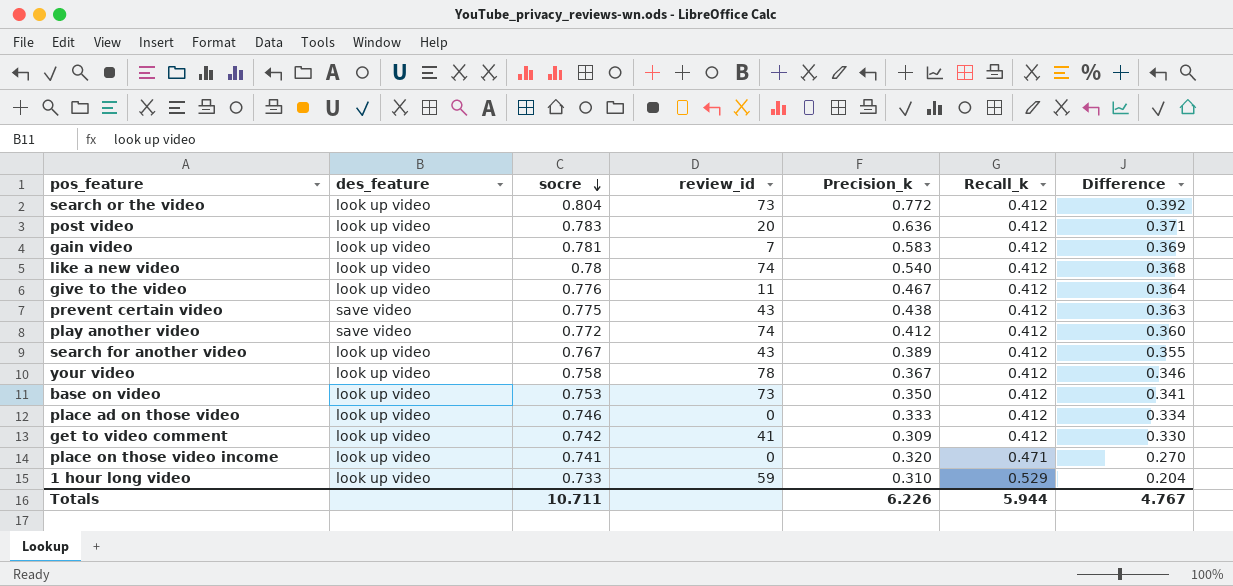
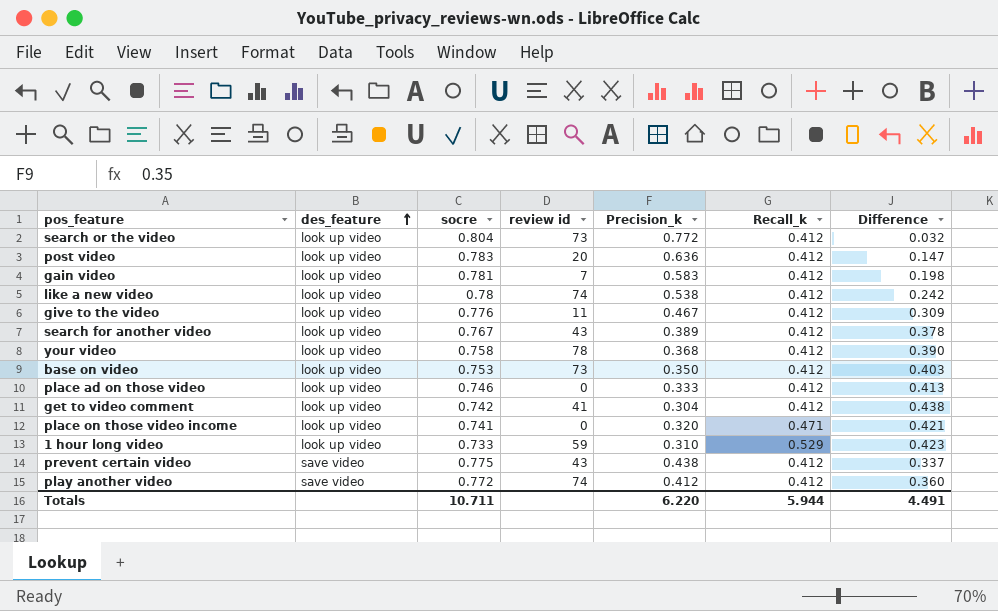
row order: socre descending -> des_feature ascending
column name: review_id -> review id
column Difference | formula: [socre] - [Recall_k] -> [socre] - [Precision_k]
like a new video | Precision_k: 0.540 -> 0.538
your video | Precision_k: 0.367 -> 0.368
get to video comment | Precision_k: 0.309 -> 0.304
Totals | Precision_k: 6.226 -> 6.220
Totals | Difference: 4.767 -> 4.491

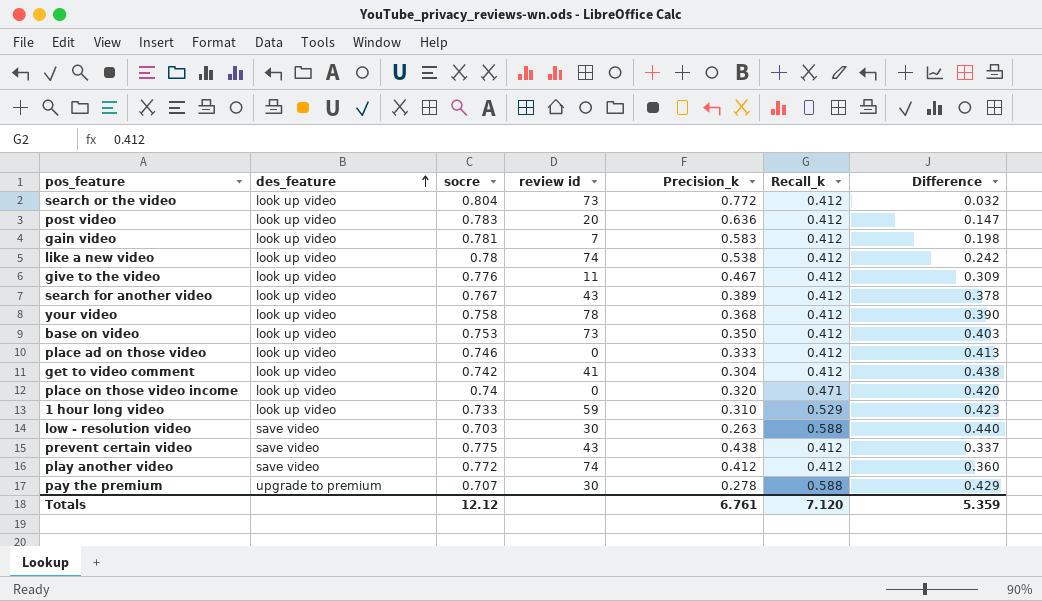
place on those video income | socre: 0.741 -> 0.74
place on those video income | Difference: 0.421 -> 0.420
row low - resolution video: none -> save video | 0.703 | 30 | 0.263 | 0.588 | 0.440
row pay the premium: none -> upgrade to premium | 0.707 | 30 | 0.278 | 0.588 | 0.429
Totals | socre: 10.711 -> 12.12
Totals | Precision_k: 6.220 -> 6.761
Totals | Recall_k: 5.944 -> 7.120
Totals | Difference: 4.491 -> 5.359

